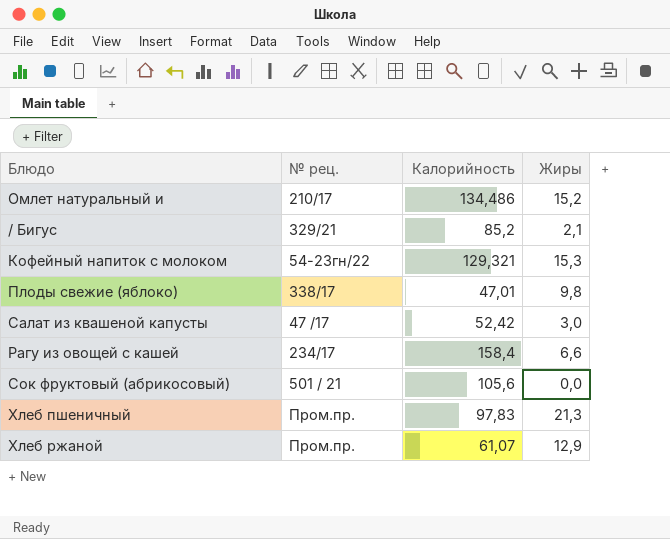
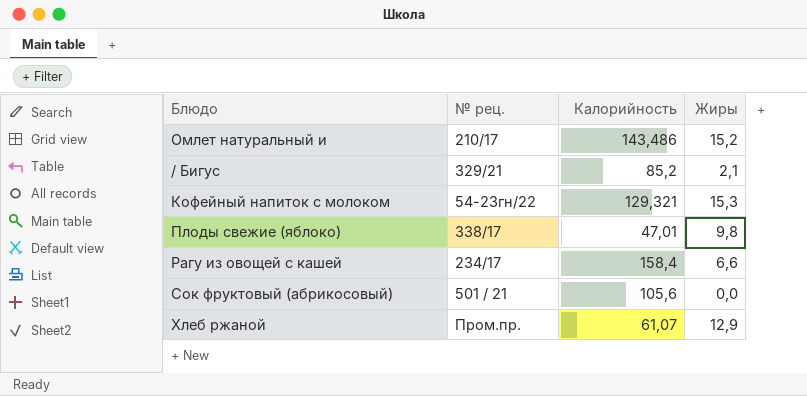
row Салат из квашеной капусты: 47 /17 | 52,42 | 3,0 -> none
row Хлеб пшеничный: Пром.пр. | 97,83 | 21,3 -> none
Омлет натуральный и | Калорийность: 134,486 -> 143,486

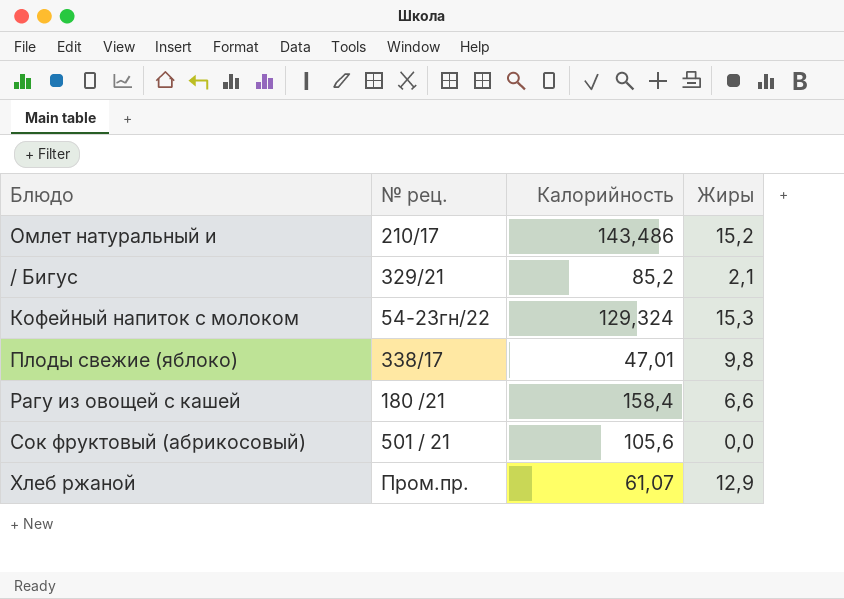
Кофейный напиток с молоком | Калорийность: 129,321 -> 129,324
Рагу из овощей с кашей | № рец.: 234/17 -> 180 /21

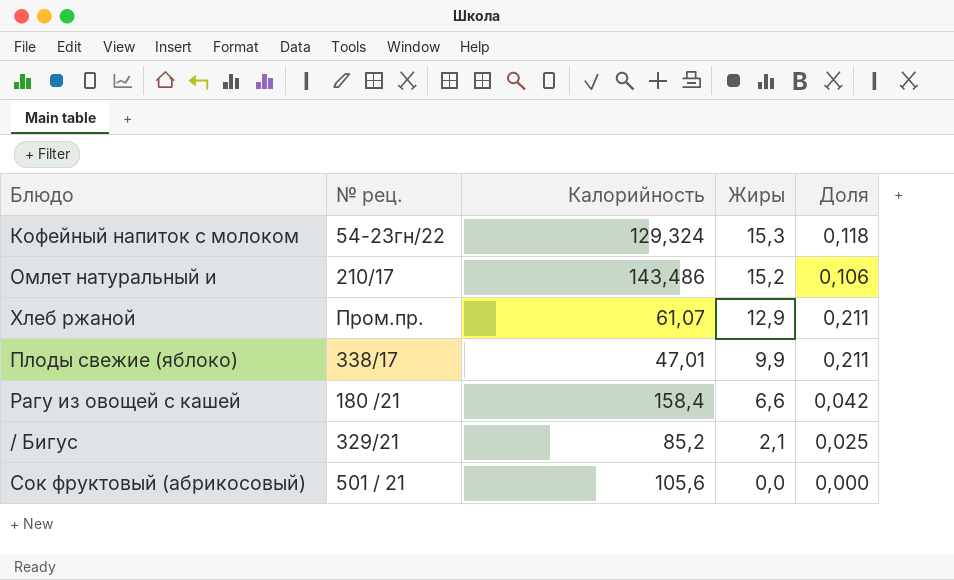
row order: none -> Жиры descending
column Доля | formula: none -> [Жиры] / [Калорийность]
Плоды свежие (яблоко) | Жиры: 9,8 -> 9,9

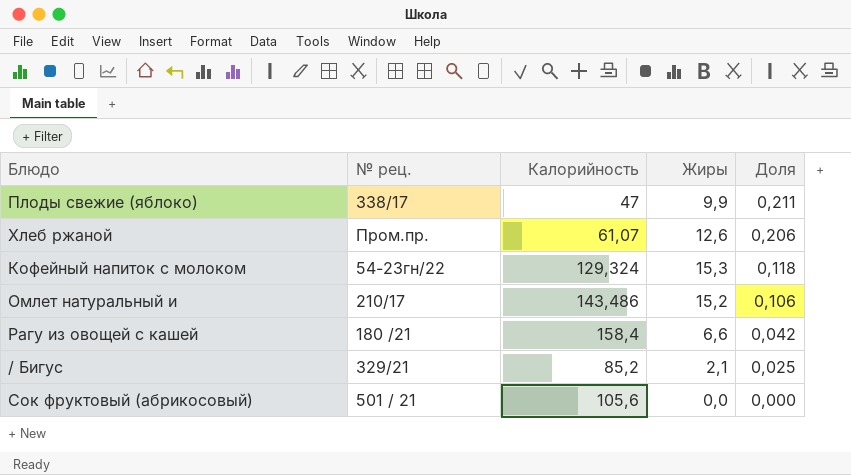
row order: Жиры descending -> Доля descending
Плоды свежие (яблоко) | Калорийность: 47,01 -> 47
Хлеб ржаной | Жиры: 12,9 -> 12,6
Хлеб ржаной | Доля: 0,211 -> 0,206

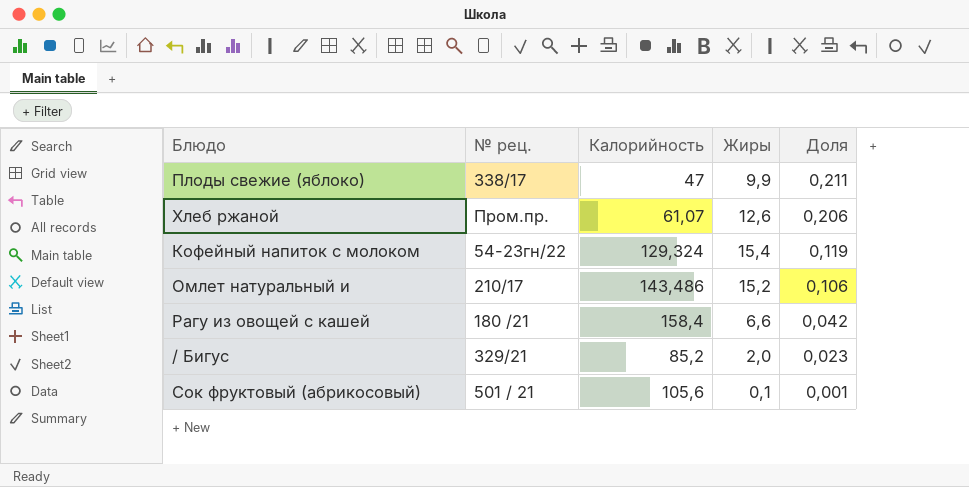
Кофейный напиток с молоком | Жиры: 15,3 -> 15,4
Кофейный напиток с молоком | Доля: 0,118 -> 0,119
/ Бигус | Жиры: 2,1 -> 2,0
/ Бигус | Доля: 0,025 -> 0,023
Сок фруктовый (абрикосовый) | Жиры: 0,0 -> 0,1
Сок фруктовый (абрикосовый) | Доля: 0,000 -> 0,001

